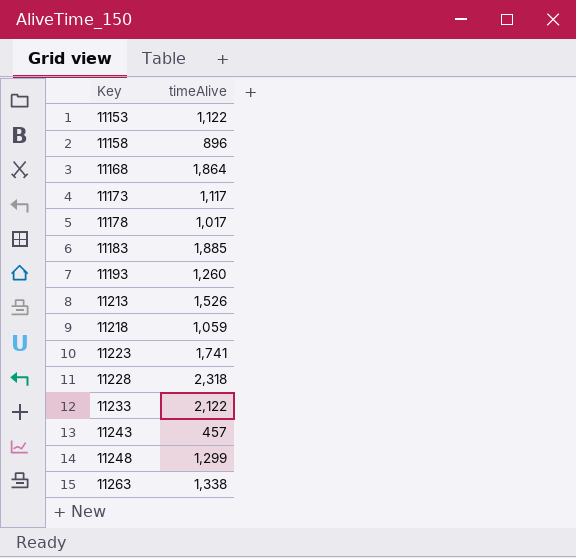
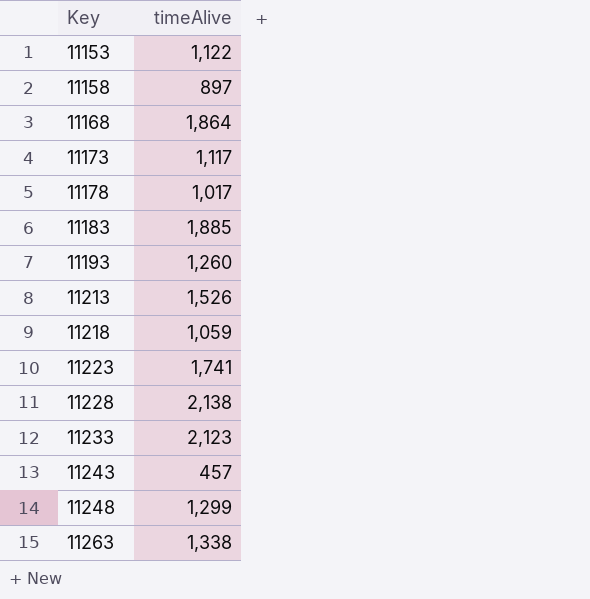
11158 | timeAlive: 896 -> 897
11228 | timeAlive: 2,318 -> 2,138
11233 | timeAlive: 2,122 -> 2,123

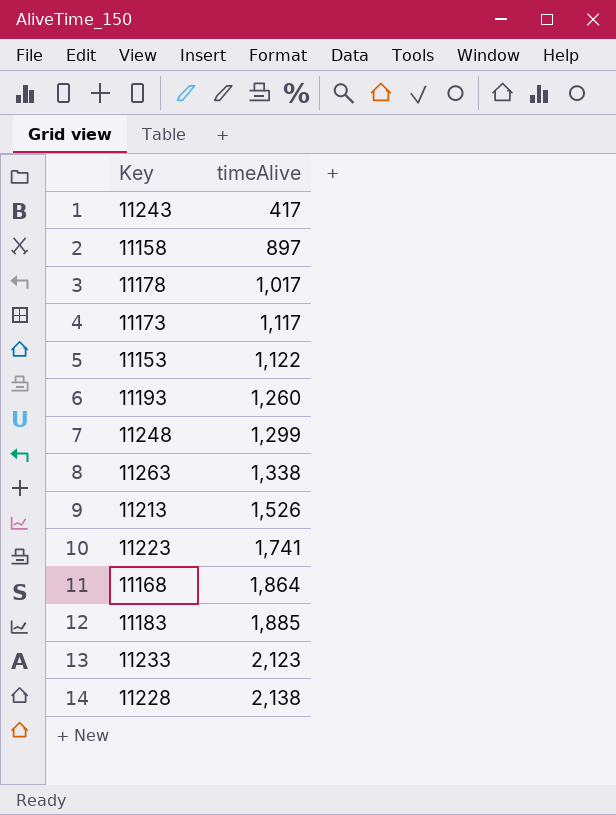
row order: Key ascending -> timeAlive ascending
row 11218: 1,059 -> none
11243 | timeAlive: 457 -> 417

